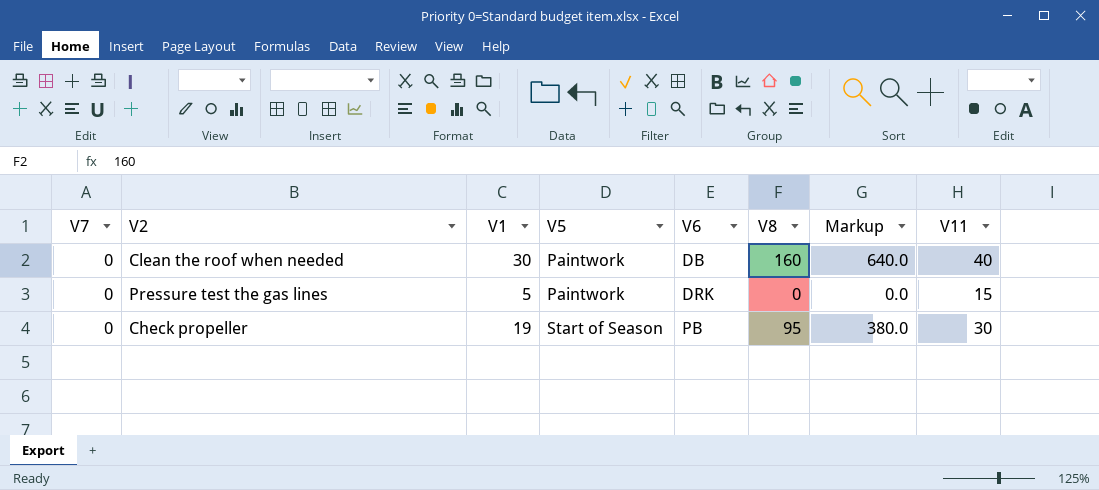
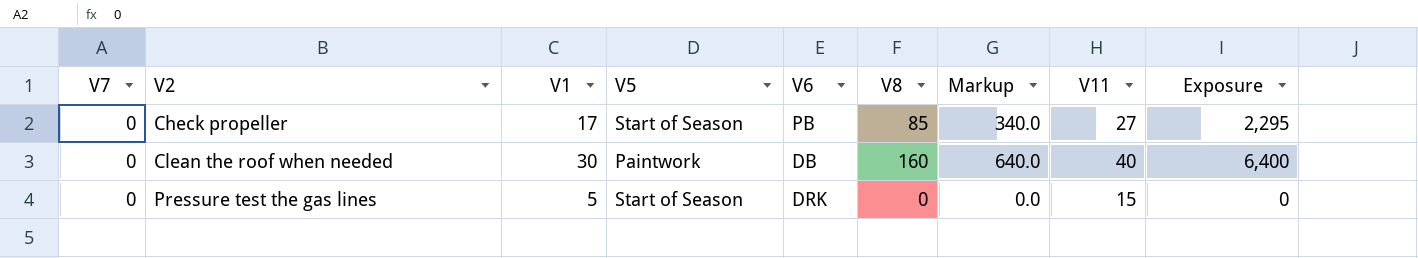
row order: V5 ascending -> V2 ascending
column Exposure | formula: none -> [V8] * [V11]
Check propeller | V1: 19 -> 17
Check propeller | V8: 95 -> 85
Check propeller | Markup: 380.0 -> 340.0
Check propeller | V11: 30 -> 27
Pressure test the gas lines | V5: Paintwork -> Start of Season

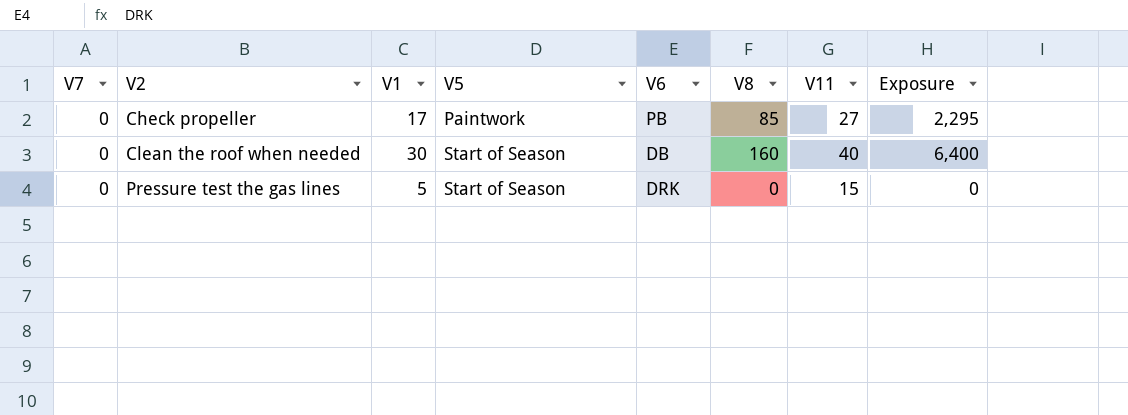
column Markup | formula: [V8] * 4 -> none
Check propeller | V5: Start of Season -> Paintwork
Clean the roof when needed | V5: Paintwork -> Start of Season

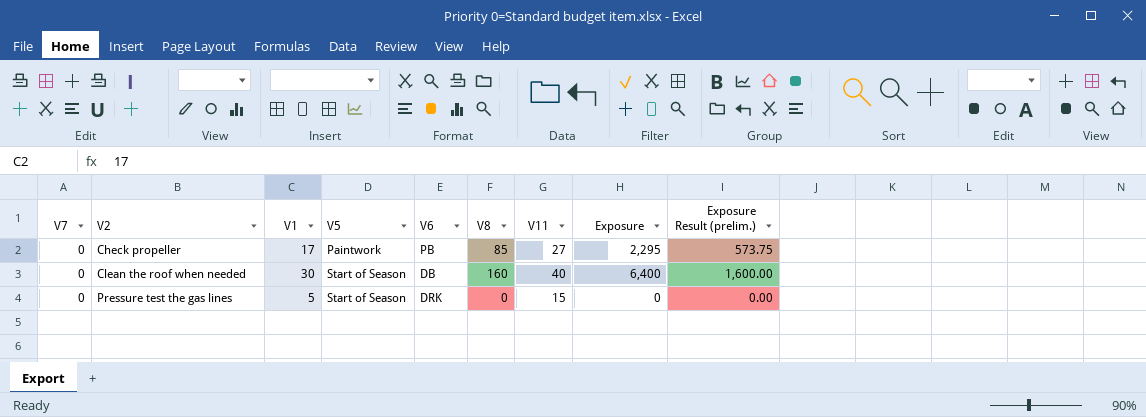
column Exposure Result (prelim.) | formula: none -> [Exposure] * 0.25

